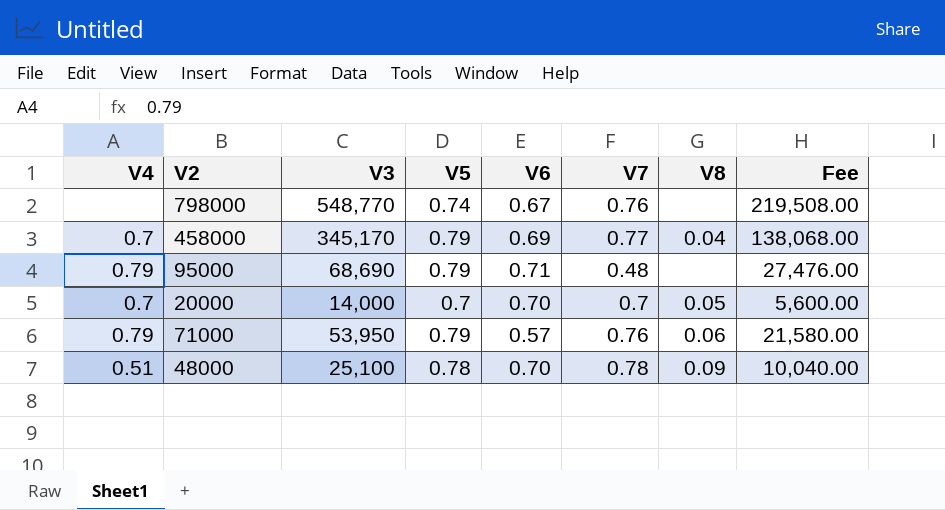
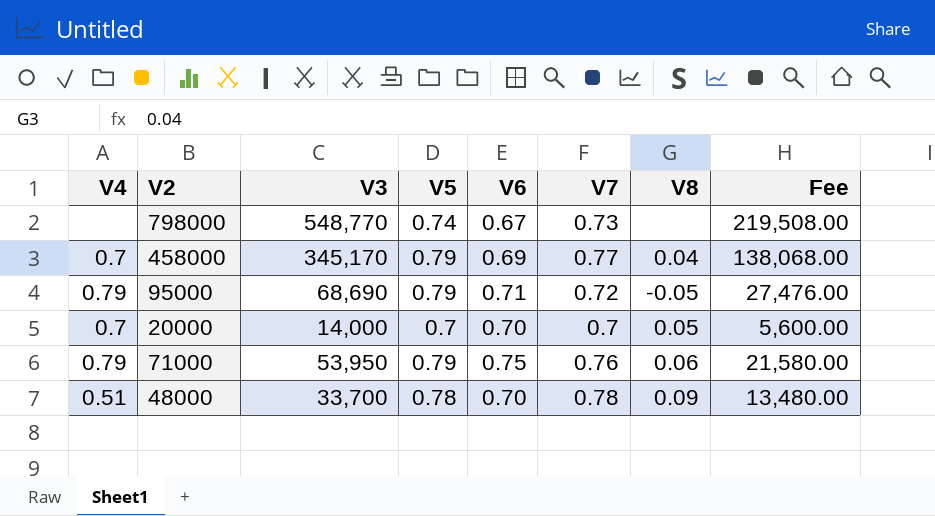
798000 | V7: 0.76 -> 0.73
95000 | V7: 0.48 -> 0.72
95000 | V8: none -> -0.05
71000 | V6: 0.57 -> 0.75
48000 | V3: 25,100 -> 33,700
48000 | Fee: 10,040.00 -> 13,480.00

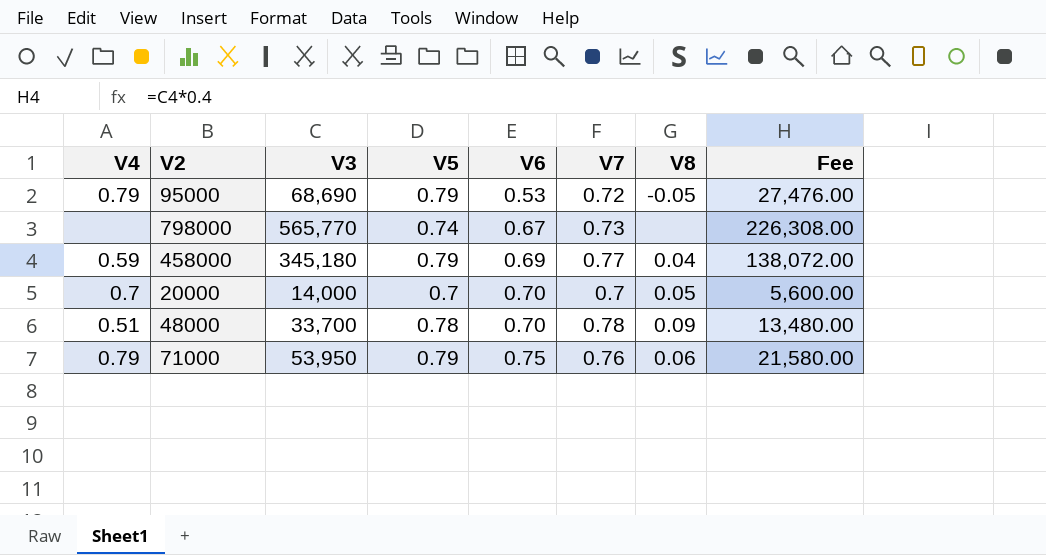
row order: none -> V6 ascending
95000 | V6: 0.71 -> 0.53
798000 | V3: 548,770 -> 565,770
798000 | Fee: 219,508.00 -> 226,308.00
458000 | V4: 0.7 -> 0.59
458000 | V3: 345,170 -> 345,180
458000 | Fee: 138,068.00 -> 138,072.00

